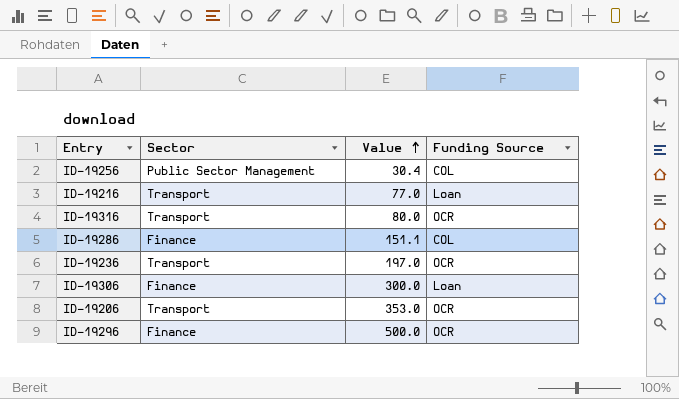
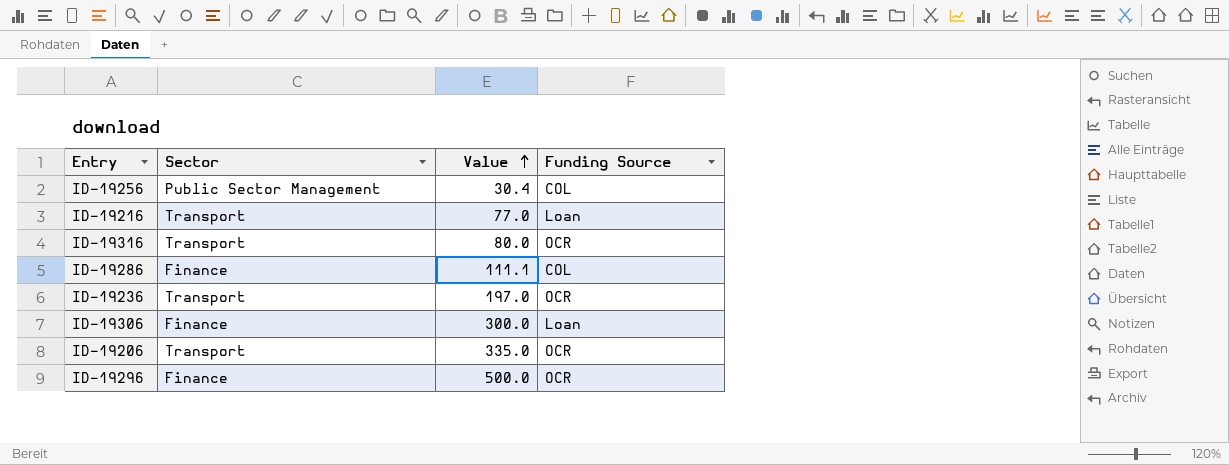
ID-19286 | Value: 151.1 -> 111.1
ID-19206 | Value: 353.0 -> 335.0

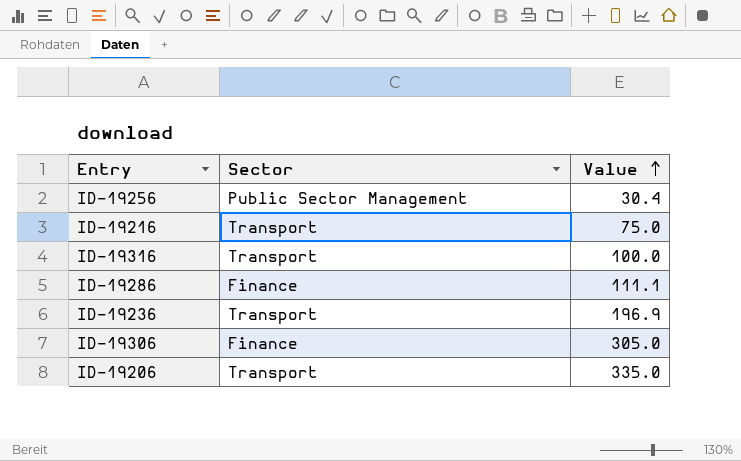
column Funding Source | position: 4 -> none
row ID-19296: Finance | 500.0 | OCR -> none
ID-19216 | Value: 77.0 -> 75.0
ID-19316 | Value: 80.0 -> 100.0
ID-19236 | Value: 197.0 -> 196.9
ID-19306 | Value: 300.0 -> 305.0

